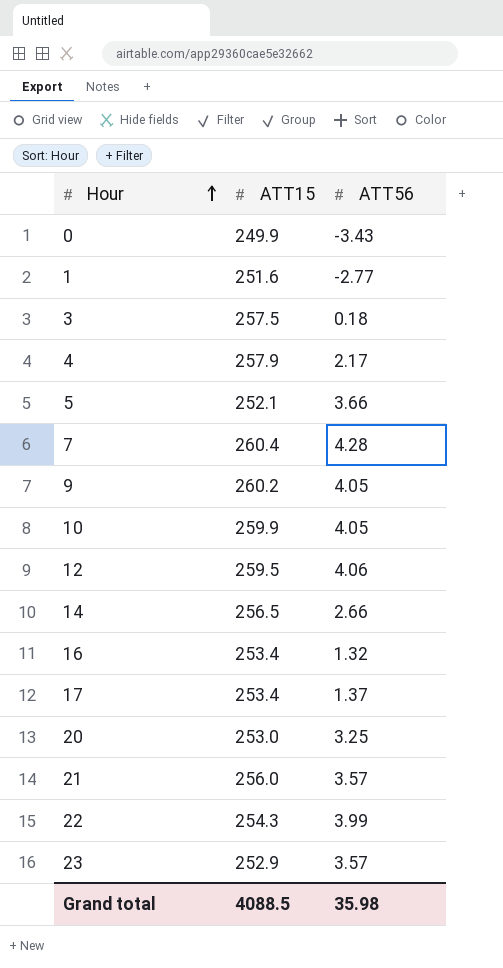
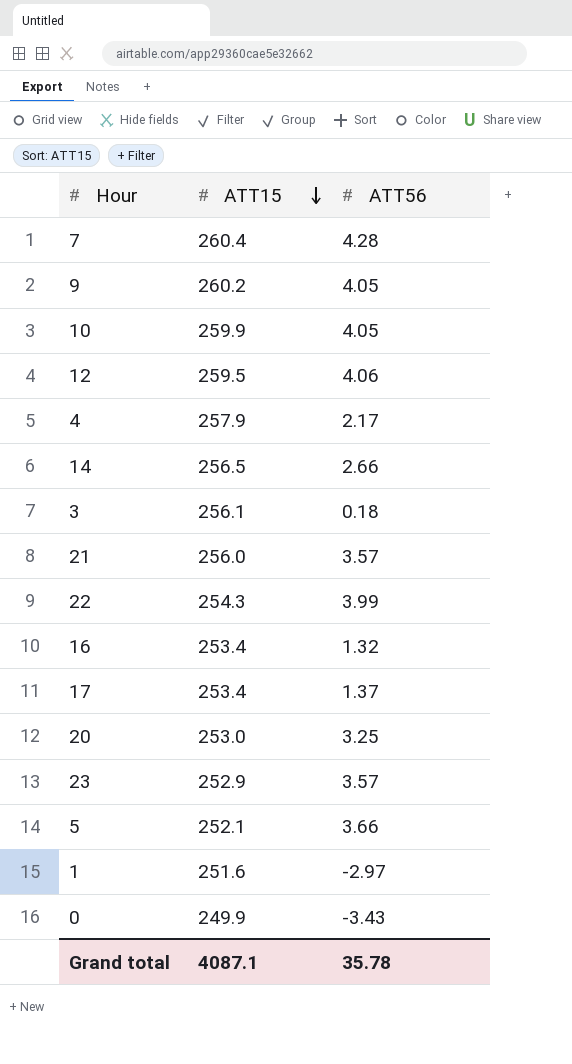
row order: Hour ascending -> ATT15 descending
3 | ATT15: 257.5 -> 256.1
1 | ATT56: -2.77 -> -2.97
Grand total | ATT15: 4088.5 -> 4087.1
Grand total | ATT56: 35.98 -> 35.78

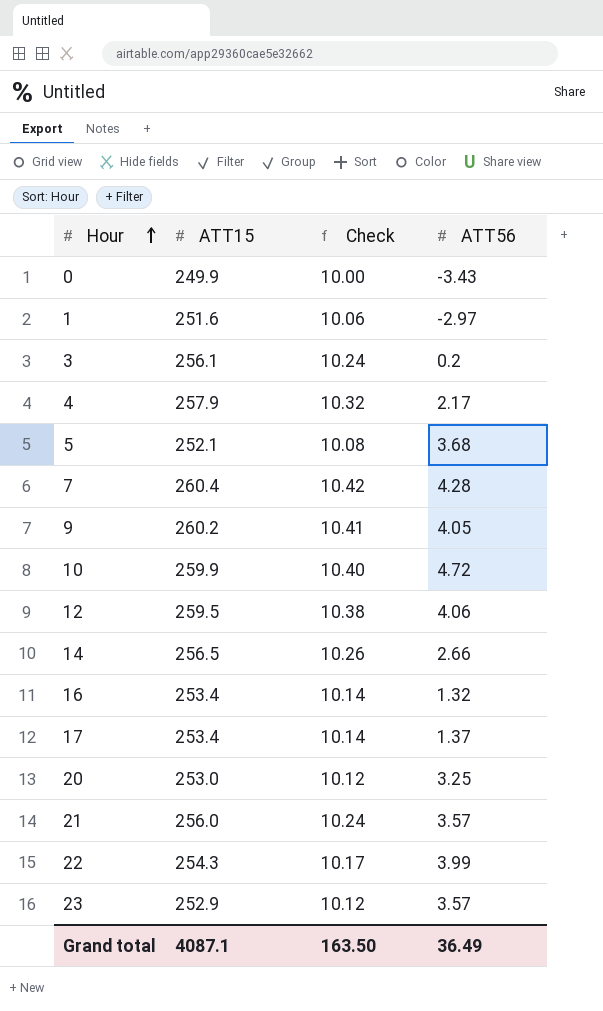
row order: ATT15 descending -> Hour ascending
column Check | formula: none -> [ATT15] * 0.04
3 | ATT56: 0.18 -> 0.2
5 | ATT56: 3.66 -> 3.68
10 | ATT56: 4.05 -> 4.72
Grand total | ATT56: 35.78 -> 36.49

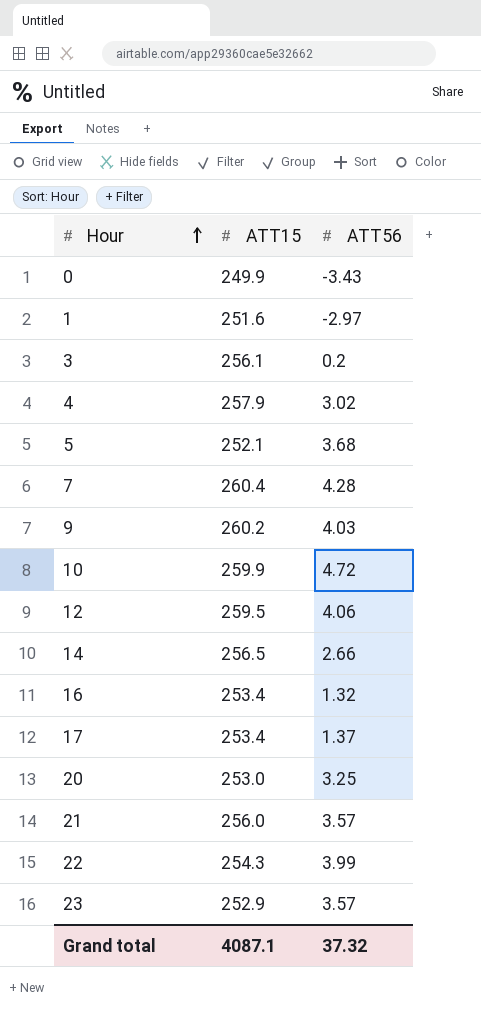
column Check | formula: [ATT15] * 0.04 -> none
4 | ATT56: 2.17 -> 3.02
9 | ATT56: 4.05 -> 4.03
Grand total | ATT56: 36.49 -> 37.32

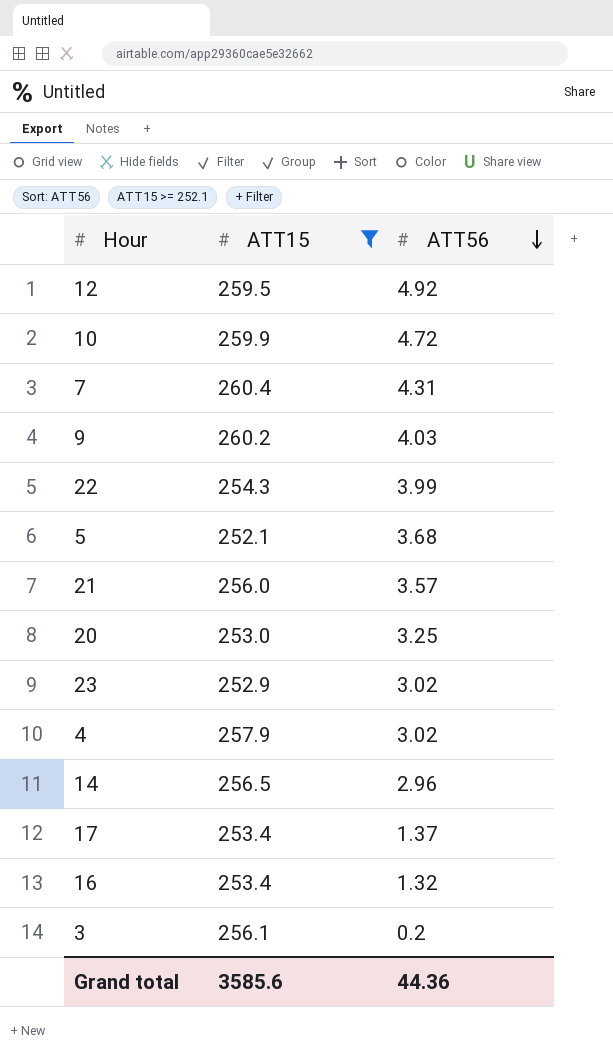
filter: none -> ATT15 >= 252.1
row order: Hour ascending -> ATT56 descending
12 | ATT56: 4.06 -> 4.92
7 | ATT56: 4.28 -> 4.31
23 | ATT56: 3.57 -> 3.02
14 | ATT56: 2.66 -> 2.96
Grand total | ATT15: 4087.1 -> 3585.6
Grand total | ATT56: 37.32 -> 44.36

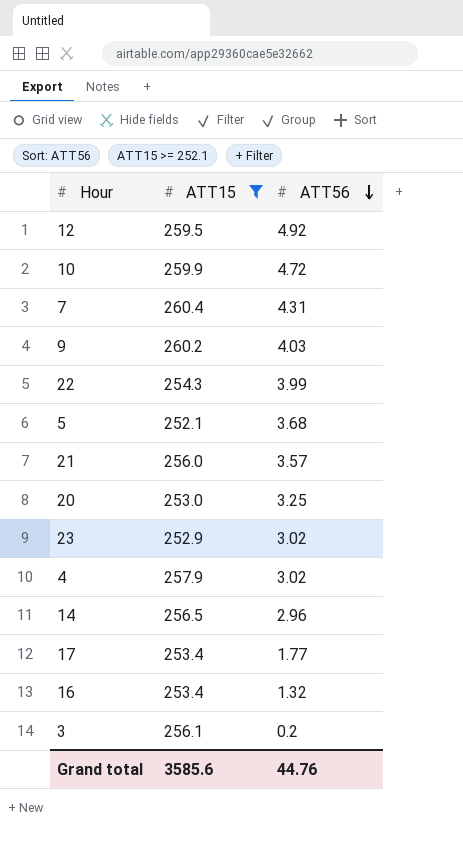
17 | ATT56: 1.37 -> 1.77
Grand total | ATT56: 44.36 -> 44.76

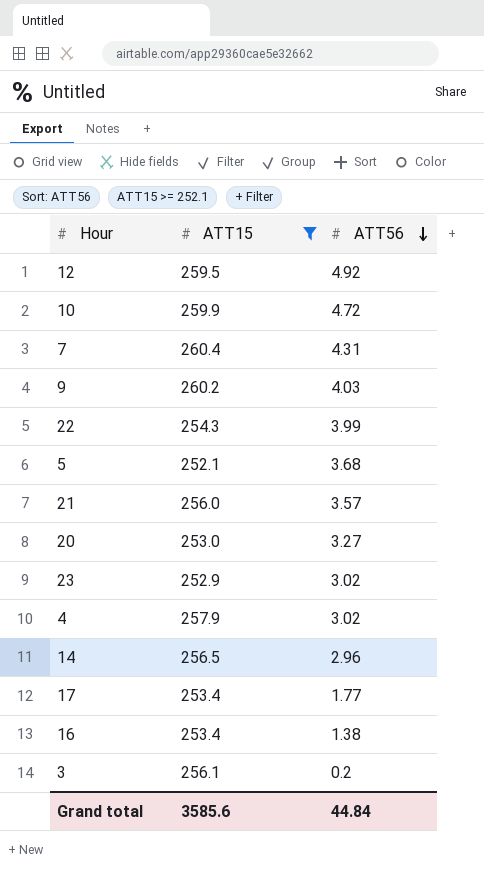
20 | ATT56: 3.25 -> 3.27
16 | ATT56: 1.32 -> 1.38
Grand total | ATT56: 44.76 -> 44.84

